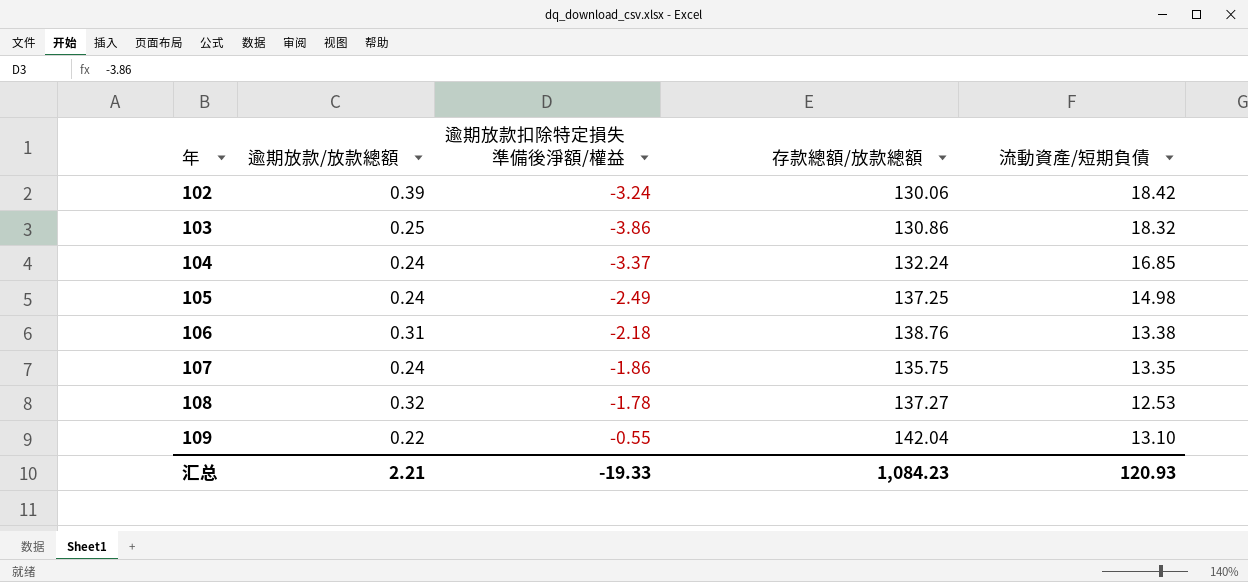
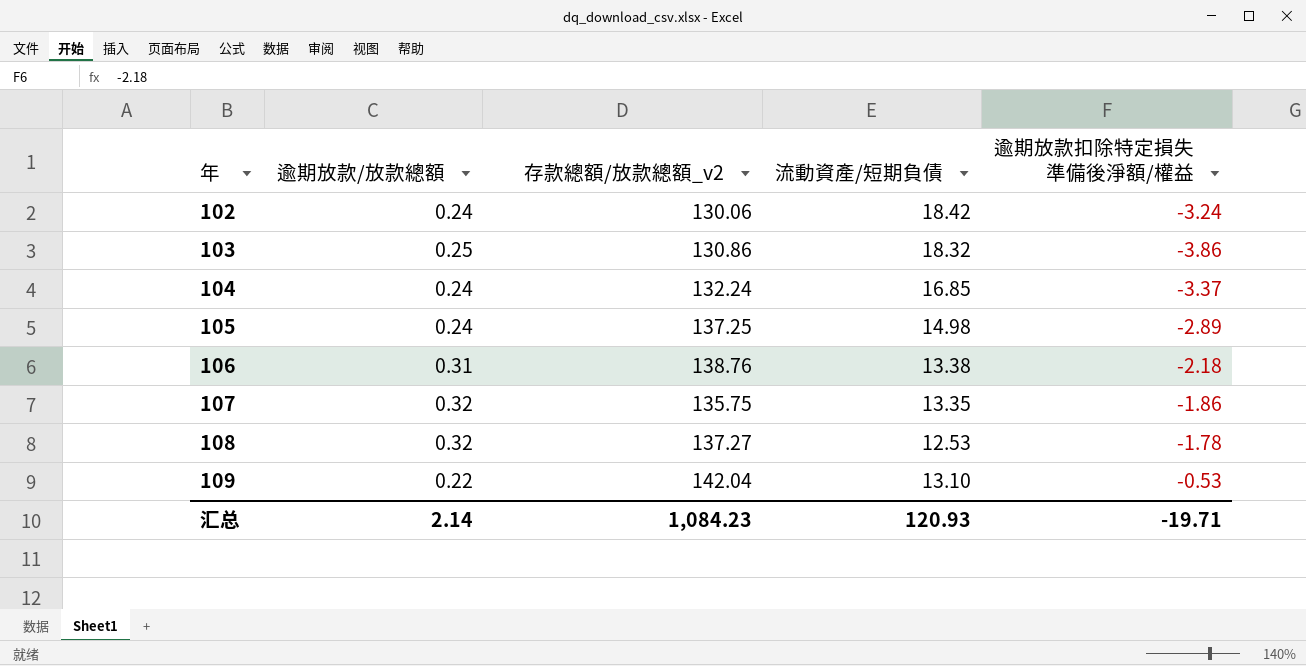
column name: 存款總額/放款總額 -> 存款總額/放款總額_v2
column 逾期放款扣除特定損失準備後淨額/權益 | position: 3 -> 5
102 | 逾期放款/放款總額: 0.39 -> 0.24
105 | 逾期放款扣除特定損失準備後淨額/權益: -2.49 -> -2.89
107 | 逾期放款/放款總額: 0.24 -> 0.32
109 | 逾期放款扣除特定損失準備後淨額/權益: -0.55 -> -0.53
汇总 | 逾期放款/放款總額: 2.21 -> 2.14
汇总 | 逾期放款扣除特定損失準備後淨額/權益: -19.33 -> -19.71

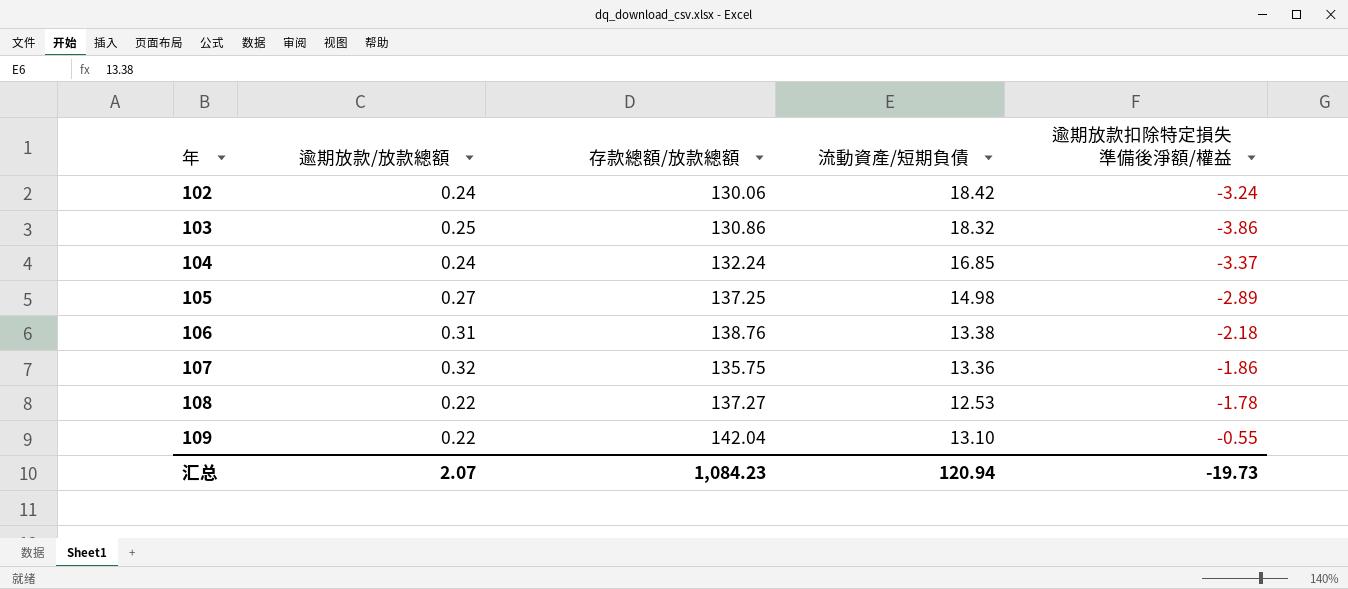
column name: 存款總額/放款總額_v2 -> 存款總額/放款總額
105 | 逾期放款/放款總額: 0.24 -> 0.27
107 | 流動資產/短期負債: 13.35 -> 13.36
108 | 逾期放款/放款總額: 0.32 -> 0.22
109 | 逾期放款扣除特定損失準備後淨額/權益: -0.53 -> -0.55
汇总 | 逾期放款/放款總額: 2.14 -> 2.07
汇总 | 流動資產/短期負債: 120.93 -> 120.94
汇总 | 逾期放款扣除特定損失準備後淨額/權益: -19.71 -> -19.73

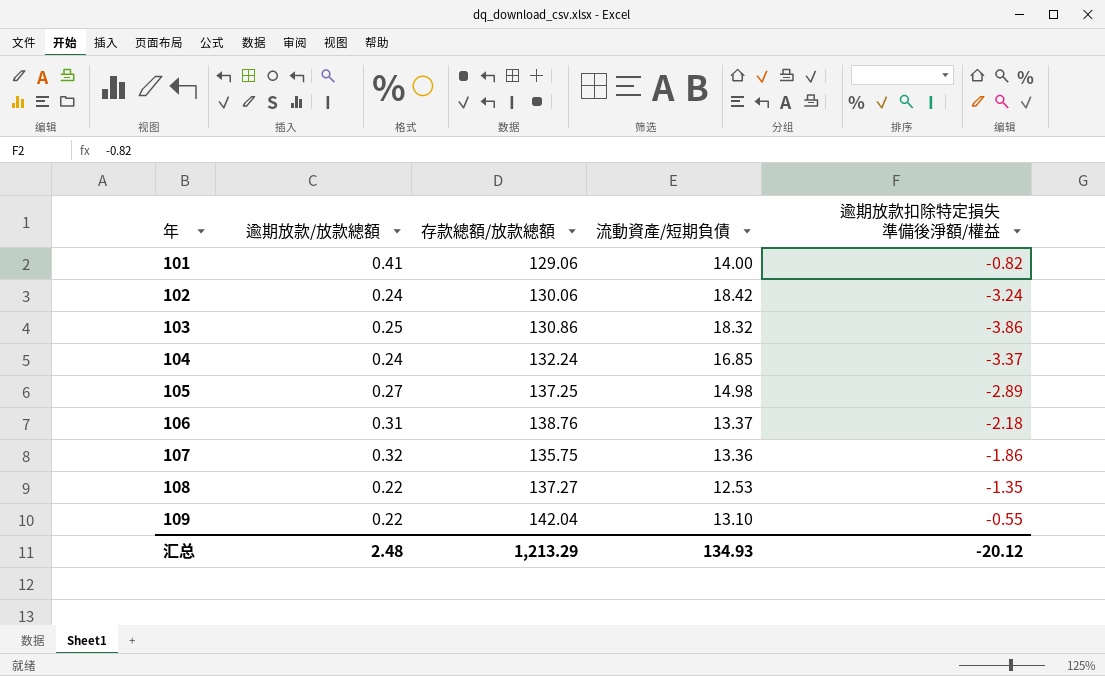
row 101: none -> 0.41 | 129.06 | 14.00 | -0.82
106 | 流動資產/短期負債: 13.38 -> 13.37
108 | 逾期放款扣除特定損失準備後淨額/權益: -1.78 -> -1.35
汇总 | 逾期放款/放款總額: 2.07 -> 2.48
汇总 | 存款總額/放款總額: 1,084.23 -> 1,213.29
汇总 | 流動資產/短期負債: 120.94 -> 134.93
汇总 | 逾期放款扣除特定損失準備後淨額/權益: -19.73 -> -20.12

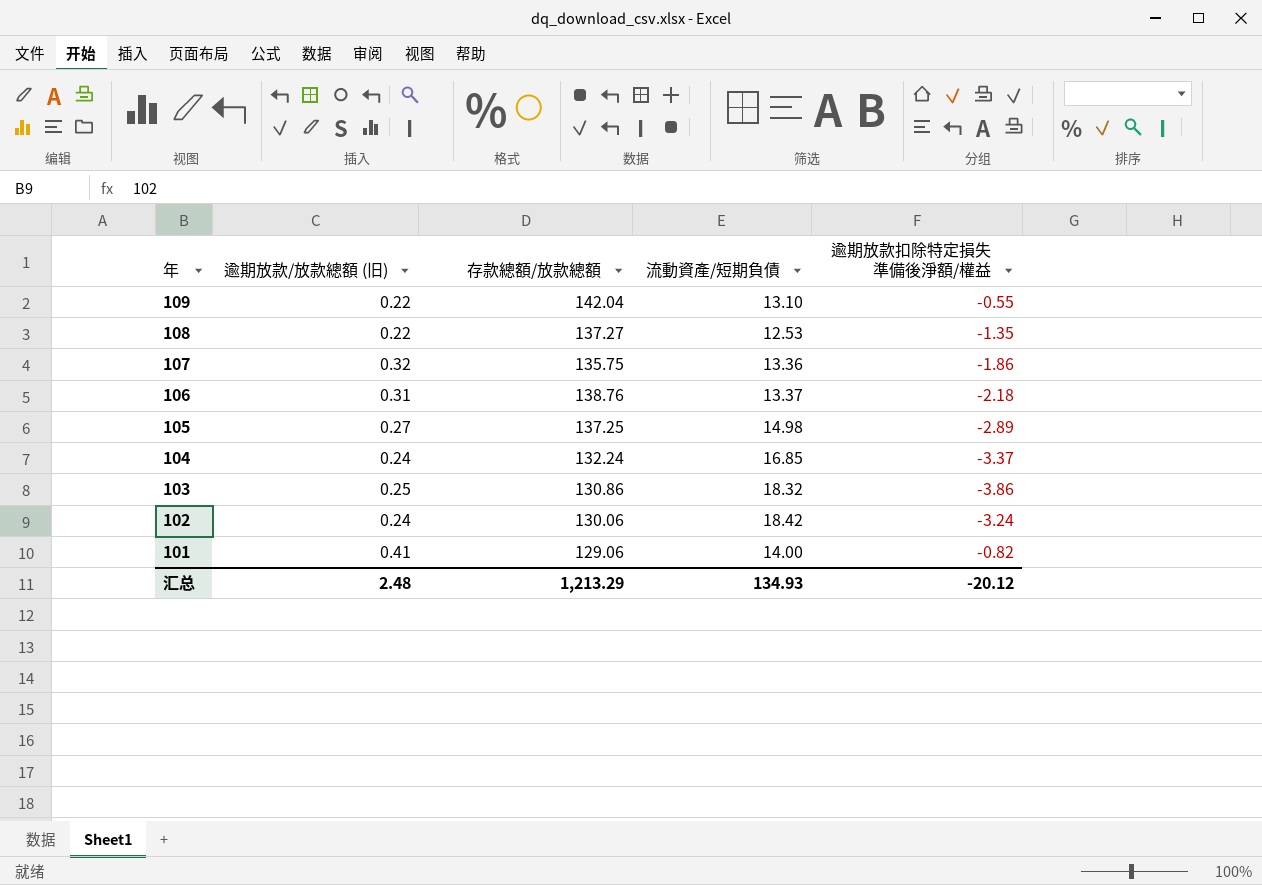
row order: 年 ascending -> 年 descending
column name: 逾期放款/放款總額 -> 逾期放款/放款總額 (旧)

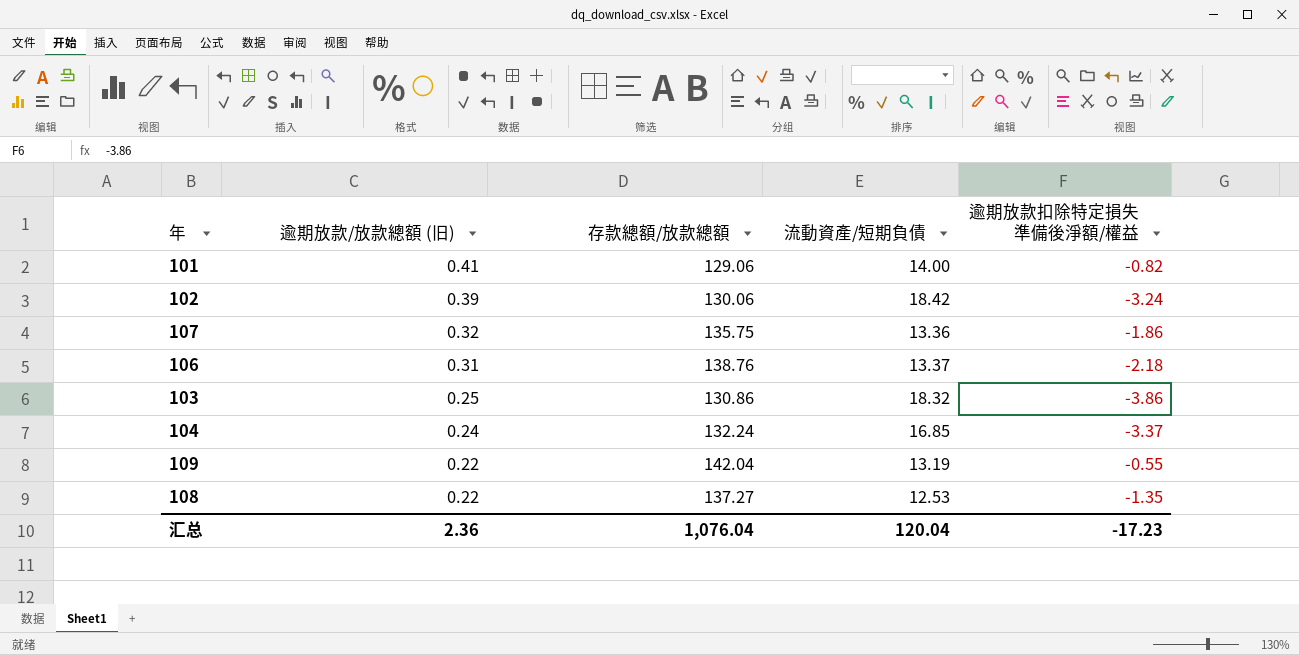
row order: 年 descending -> 逾期放款/放款總額 (旧) descending
row 105: 0.27 | 137.25 | 14.98 | -2.89 -> none
102 | 逾期放款/放款總額 (旧): 0.24 -> 0.39
109 | 流動資產/短期負債: 13.10 -> 13.19
汇总 | 逾期放款/放款總額 (旧): 2.48 -> 2.36
汇总 | 存款總額/放款總額: 1,213.29 -> 1,076.04
汇总 | 流動資產/短期負債: 134.93 -> 120.04
汇总 | 逾期放款扣除特定損失準備後淨額/權益: -20.12 -> -17.23

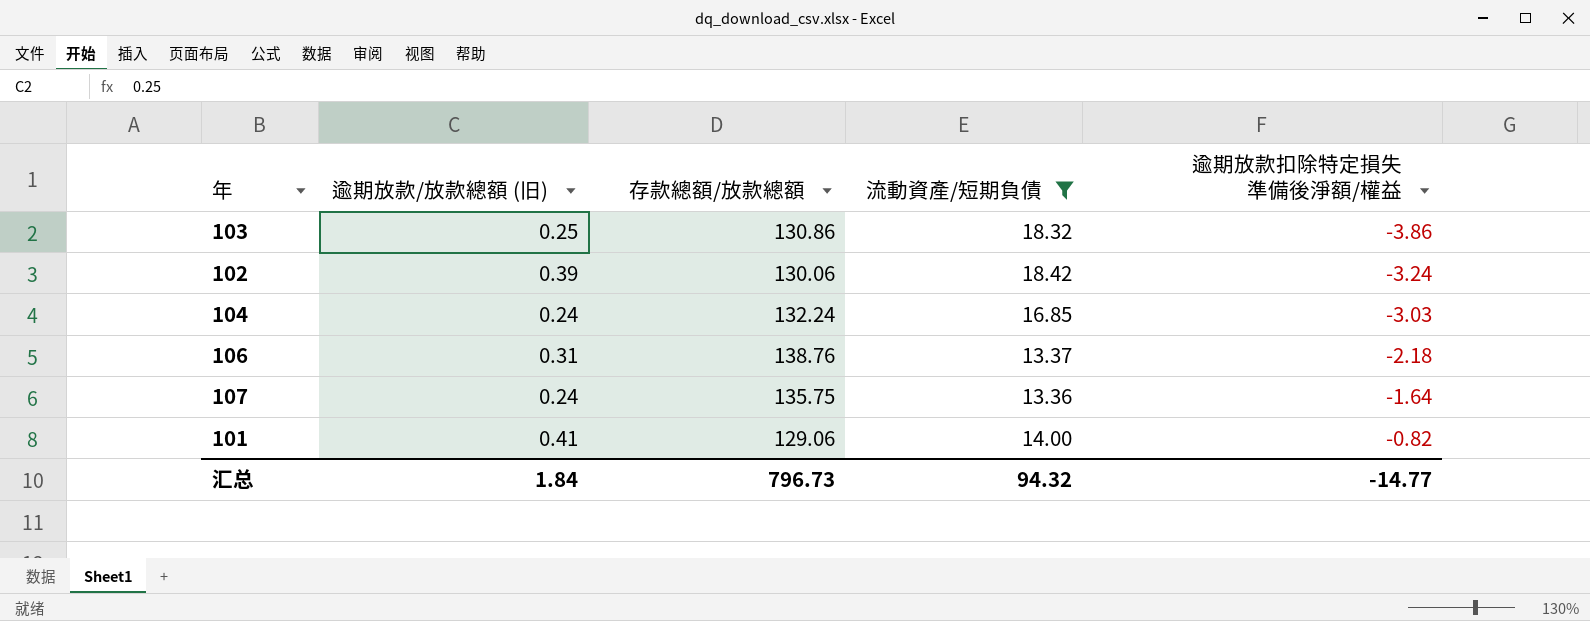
filter: none -> 流動資產/短期負債 >= 13.36
row order: 逾期放款/放款總額 (旧) descending -> 逾期放款扣除特定損失準備後淨額/權益 ascending
104 | 逾期放款扣除特定損失準備後淨額/權益: -3.37 -> -3.03
107 | 逾期放款/放款總額 (旧): 0.32 -> 0.24
107 | 逾期放款扣除特定損失準備後淨額/權益: -1.86 -> -1.64
汇总 | 逾期放款/放款總額 (旧): 2.36 -> 1.84
汇总 | 存款總額/放款總額: 1,076.04 -> 796.73
汇总 | 流動資產/短期負債: 120.04 -> 94.32
汇总 | 逾期放款扣除特定損失準備後淨額/權益: -17.23 -> -14.77

